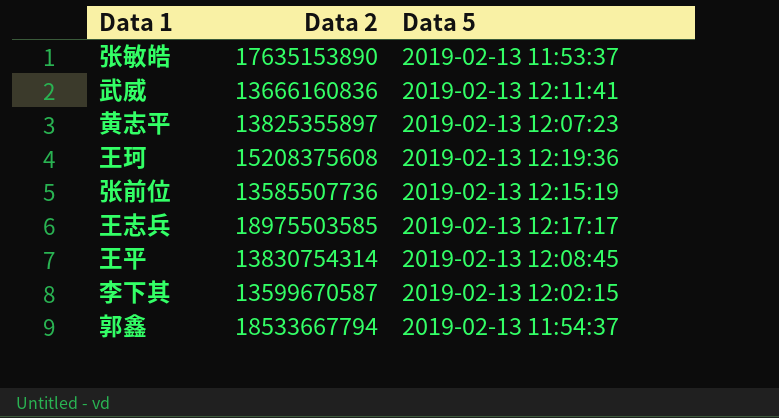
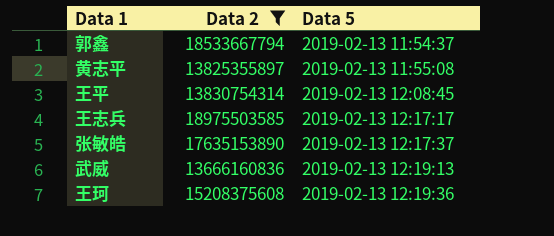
filter: none -> Data 2 >= 13666160836
row order: none -> Data 5 ascending
黄志平 | Data 5: 2019-02-13 12:07:23 -> 2019-02-13 11:55:08
张敏皓 | Data 5: 2019-02-13 11:53:37 -> 2019-02-13 12:17:37
武威 | Data 5: 2019-02-13 12:11:41 -> 2019-02-13 12:19:13

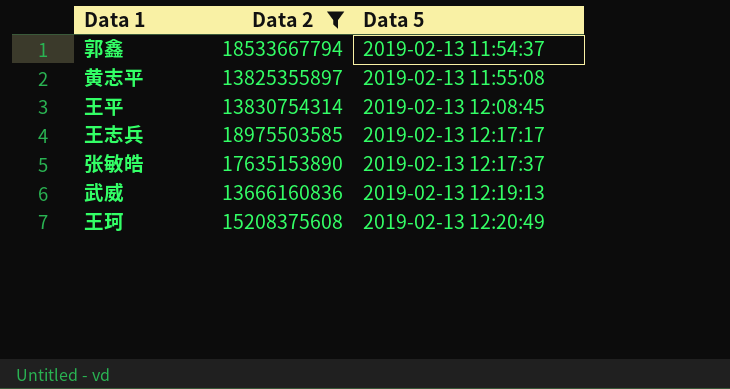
王珂 | Data 5: 2019-02-13 12:19:36 -> 2019-02-13 12:20:49

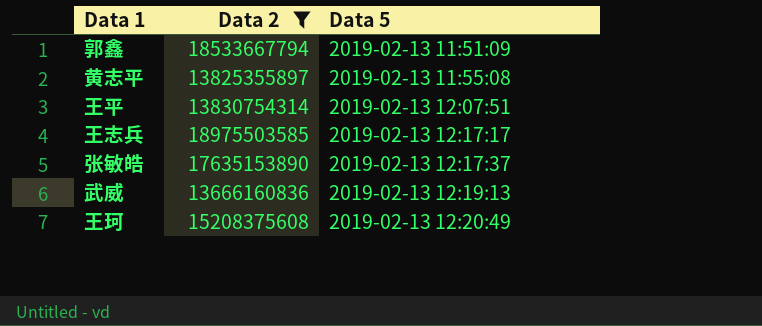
郭鑫 | Data 5: 2019-02-13 11:54:37 -> 2019-02-13 11:51:09
王平 | Data 5: 2019-02-13 12:08:45 -> 2019-02-13 12:07:51

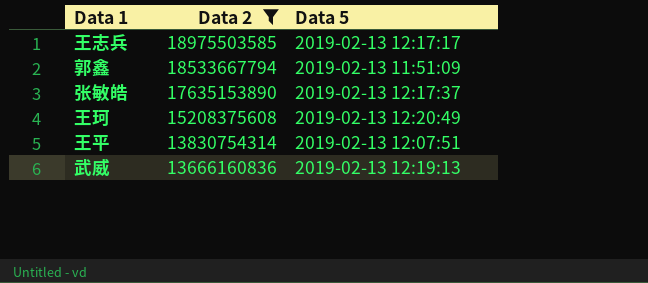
row order: Data 5 ascending -> Data 2 descending
row 黄志平: 13825355897 | 2019-02-13 11:55:08 -> none

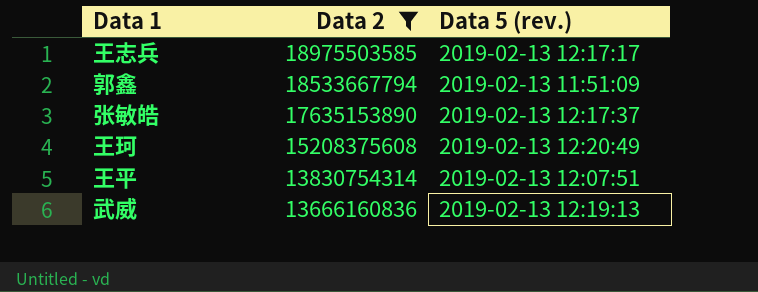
column name: Data 5 -> Data 5 (rev.)

